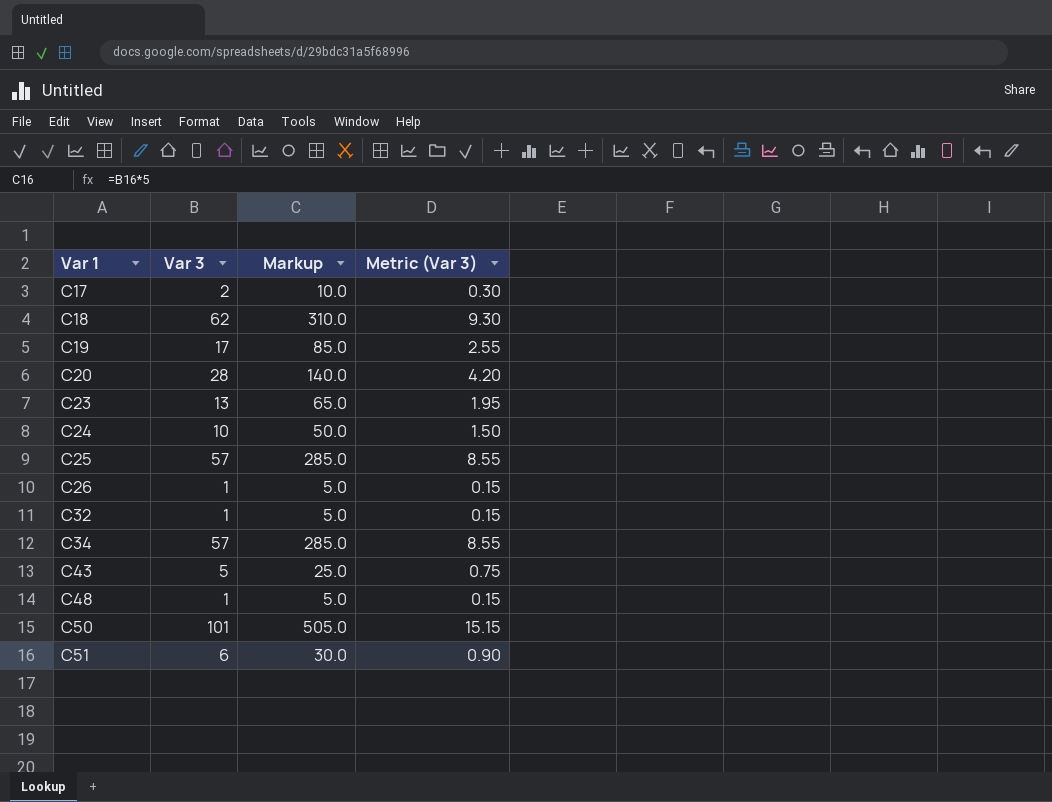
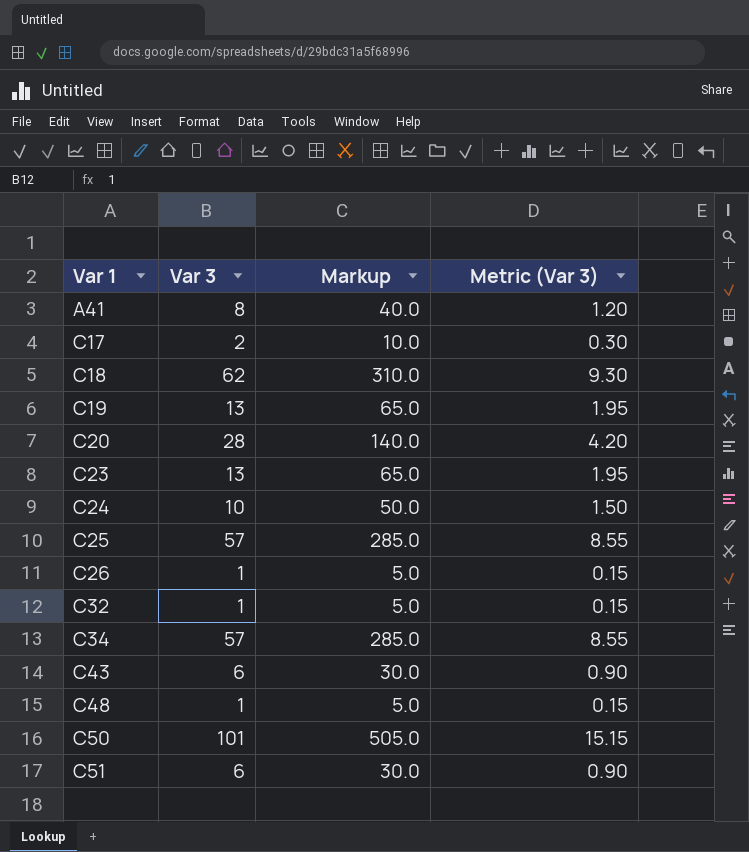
row A41: none -> 8 | 40.0 | 1.20
C19 | Var 3: 17 -> 13
C19 | Markup: 85.0 -> 65.0
C19 | Metric (Var 3): 2.55 -> 1.95
C43 | Var 3: 5 -> 6
C43 | Markup: 25.0 -> 30.0
C43 | Metric (Var 3): 0.75 -> 0.90

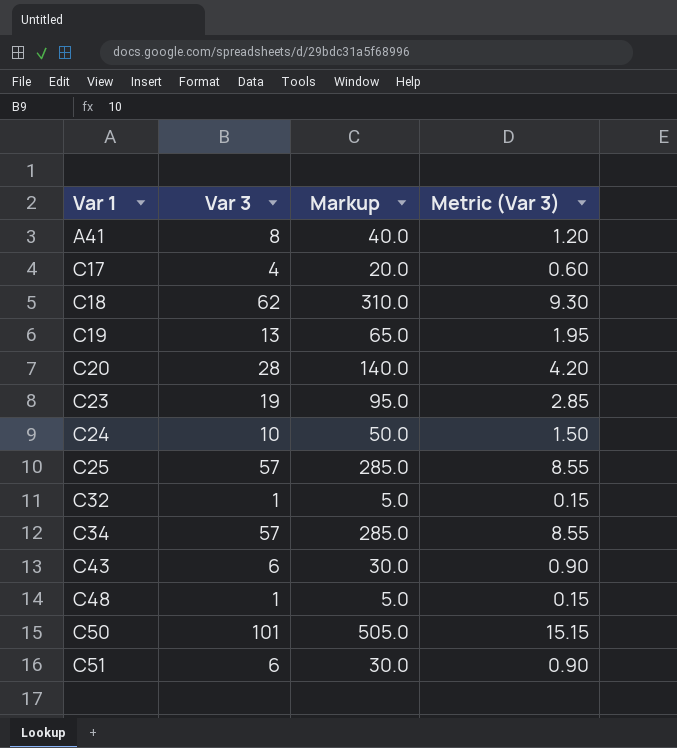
row C26: 1 | 5.0 | 0.15 -> none
C17 | Var 3: 2 -> 4
C17 | Markup: 10.0 -> 20.0
C17 | Metric (Var 3): 0.30 -> 0.60
C23 | Var 3: 13 -> 19
C23 | Markup: 65.0 -> 95.0
C23 | Metric (Var 3): 1.95 -> 2.85

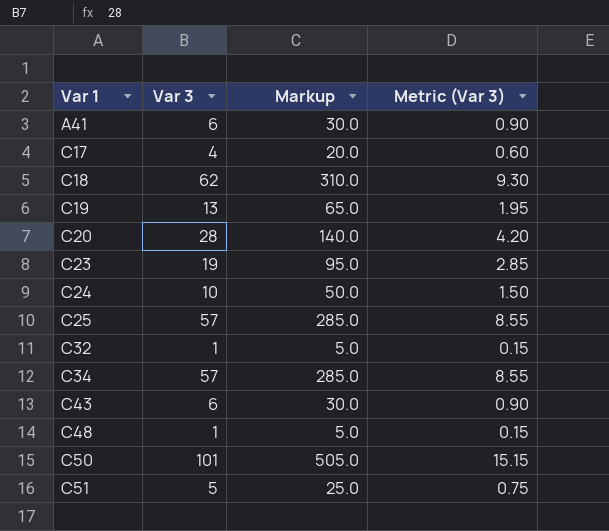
A41 | Var 3: 8 -> 6
A41 | Markup: 40.0 -> 30.0
A41 | Metric (Var 3): 1.20 -> 0.90
C51 | Var 3: 6 -> 5
C51 | Markup: 30.0 -> 25.0
C51 | Metric (Var 3): 0.90 -> 0.75

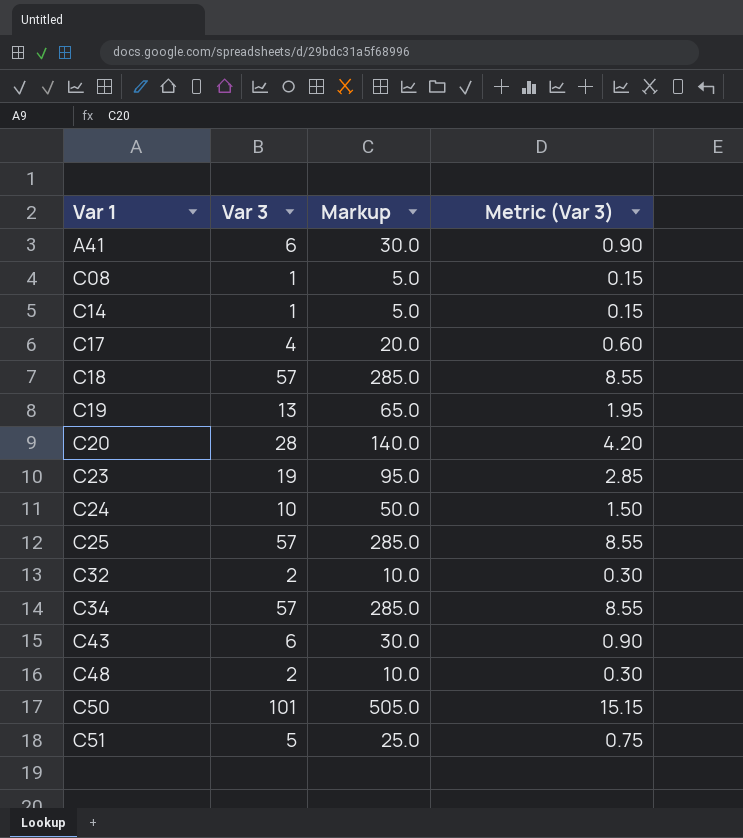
row C08: none -> 1 | 5.0 | 0.15
row C14: none -> 1 | 5.0 | 0.15
C18 | Var 3: 62 -> 57
C18 | Markup: 310.0 -> 285.0
C18 | Metric (Var 3): 9.30 -> 8.55
C32 | Var 3: 1 -> 2
C32 | Markup: 5.0 -> 10.0
C32 | Metric (Var 3): 0.15 -> 0.30
C48 | Var 3: 1 -> 2
C48 | Markup: 5.0 -> 10.0
C48 | Metric (Var 3): 0.15 -> 0.30

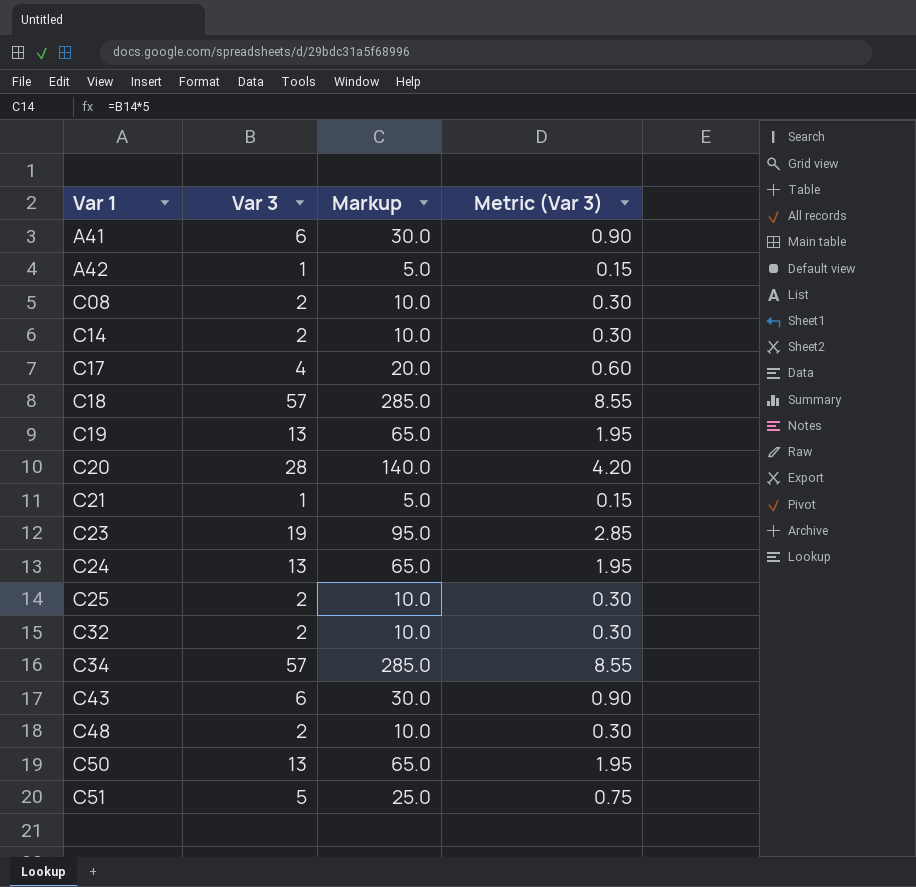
row A42: none -> 1 | 5.0 | 0.15
C08 | Var 3: 1 -> 2
C08 | Markup: 5.0 -> 10.0
C08 | Metric (Var 3): 0.15 -> 0.30
C14 | Var 3: 1 -> 2
C14 | Markup: 5.0 -> 10.0
C14 | Metric (Var 3): 0.15 -> 0.30
row C21: none -> 1 | 5.0 | 0.15
C24 | Var 3: 10 -> 13
C24 | Markup: 50.0 -> 65.0
C24 | Metric (Var 3): 1.50 -> 1.95
C25 | Var 3: 57 -> 2
C25 | Markup: 285.0 -> 10.0
C25 | Metric (Var 3): 8.55 -> 0.30
C50 | Var 3: 101 -> 13
C50 | Markup: 505.0 -> 65.0
C50 | Metric (Var 3): 15.15 -> 1.95

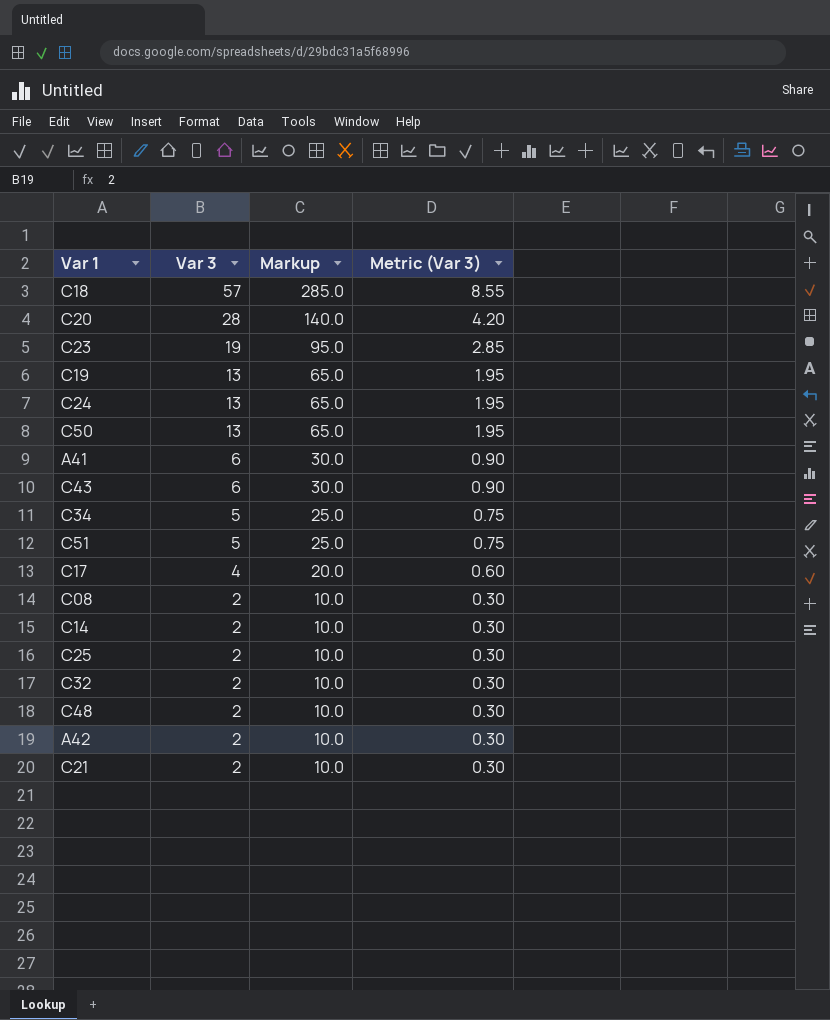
row order: Var 1 ascending -> Var 3 descending
C34 | Var 3: 57 -> 5
C34 | Markup: 285.0 -> 25.0
C34 | Metric (Var 3): 8.55 -> 0.75
A42 | Var 3: 1 -> 2
A42 | Markup: 5.0 -> 10.0
A42 | Metric (Var 3): 0.15 -> 0.30
C21 | Var 3: 1 -> 2
C21 | Markup: 5.0 -> 10.0
C21 | Metric (Var 3): 0.15 -> 0.30

